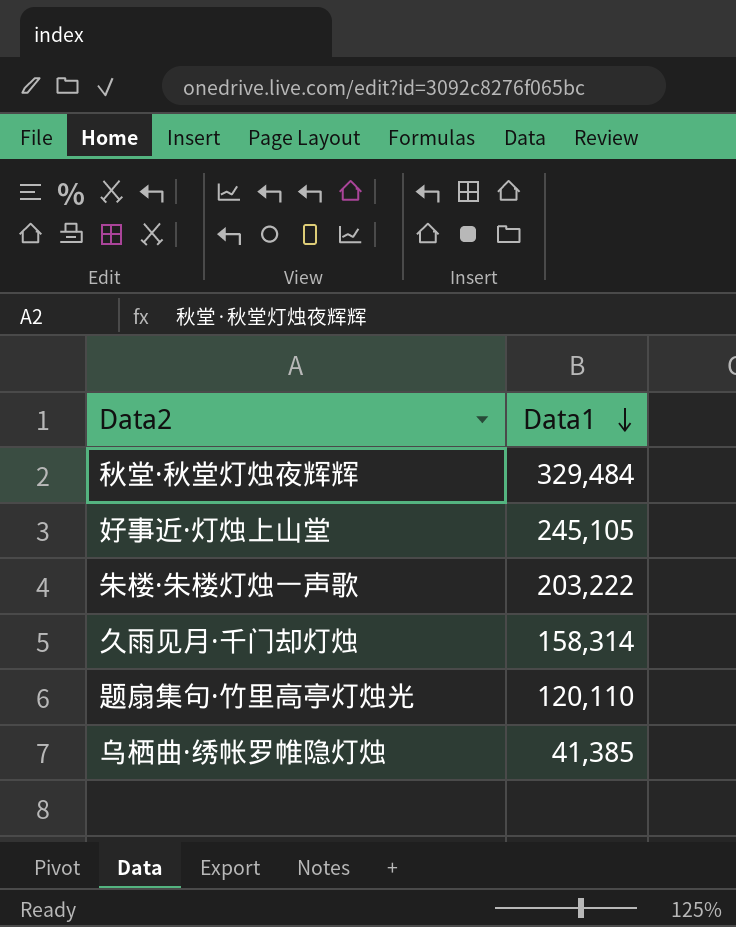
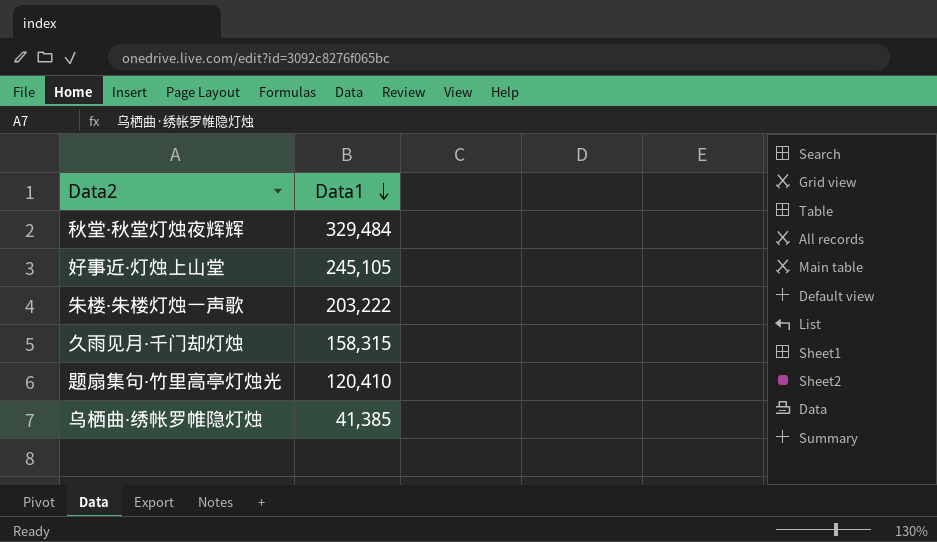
久雨见月·千门却灯烛 | Data1: 158,314 -> 158,315
题扇集句·竹里高亭灯烛光 | Data1: 120,110 -> 120,410

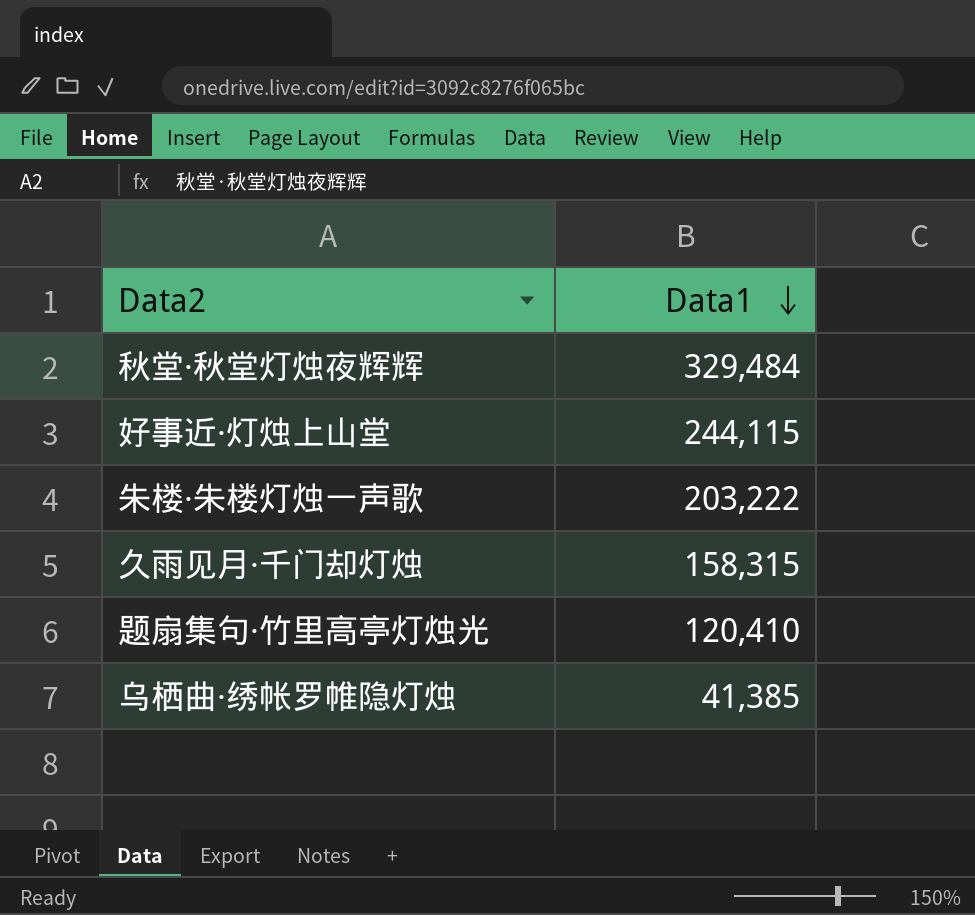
好事近·灯烛上山堂 | Data1: 245,105 -> 244,115

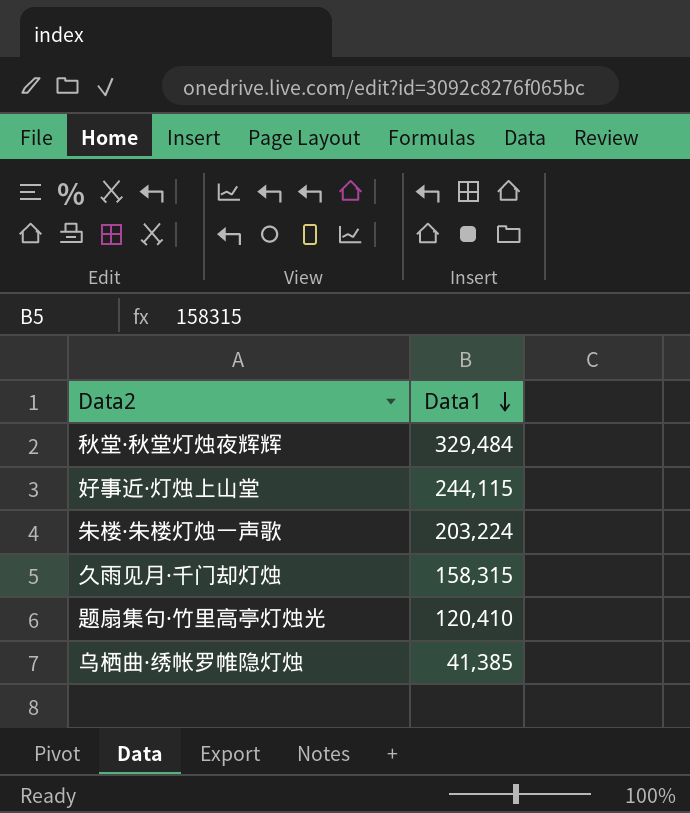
朱楼·朱楼灯烛一声歌 | Data1: 203,222 -> 203,224

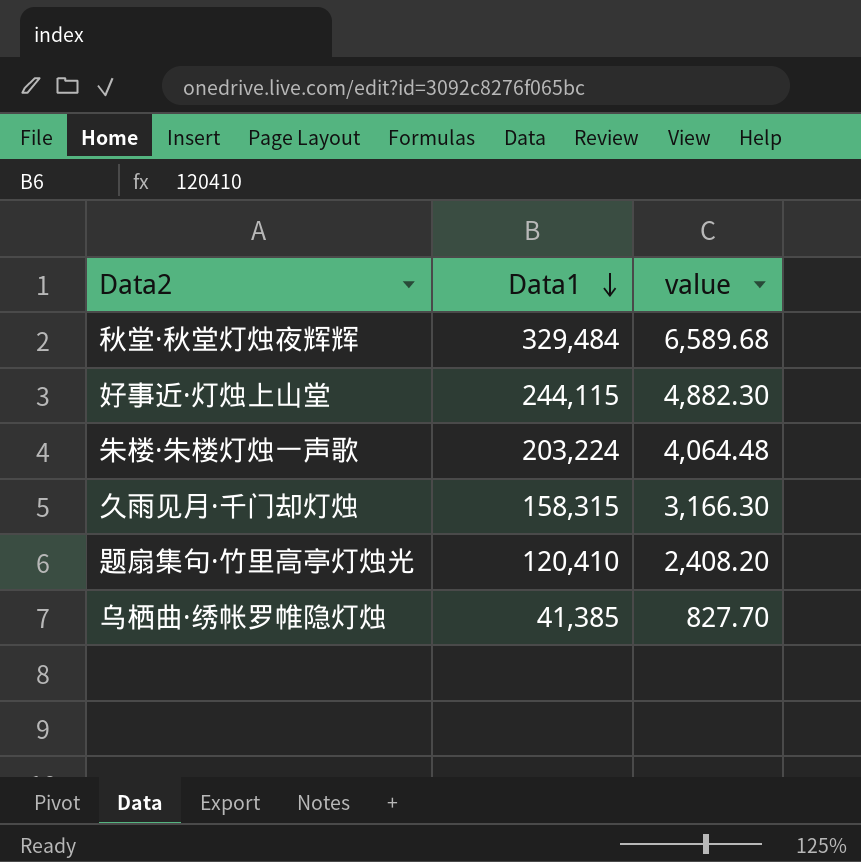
column value | formula: none -> [Data1] * 0.02

